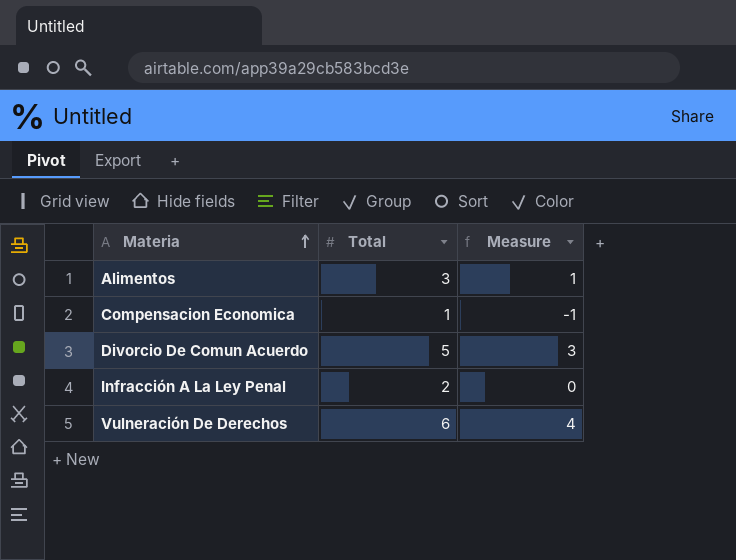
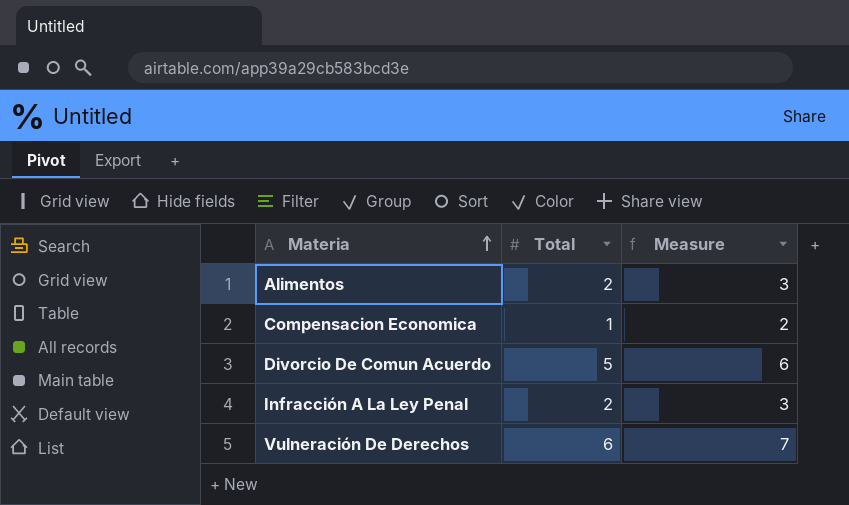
column Measure | formula: [Total] - 2 -> [Total] + 1
Alimentos | Total: 3 -> 2

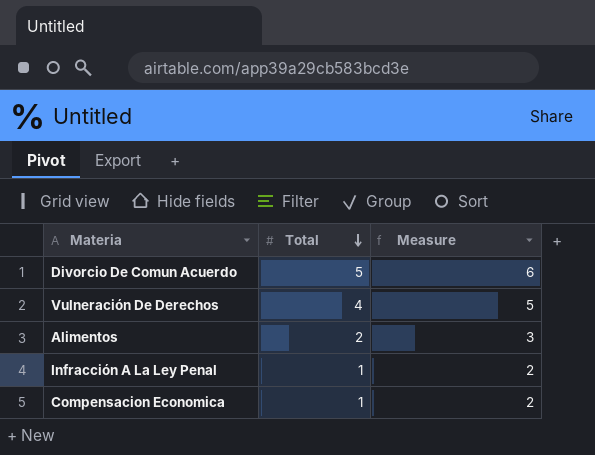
row order: Materia ascending -> Total descending
Vulneración De Derechos | Total: 6 -> 4
Vulneración De Derechos | Measure: 7 -> 5
Infracción A La Ley Penal | Total: 2 -> 1
Infracción A La Ley Penal | Measure: 3 -> 2

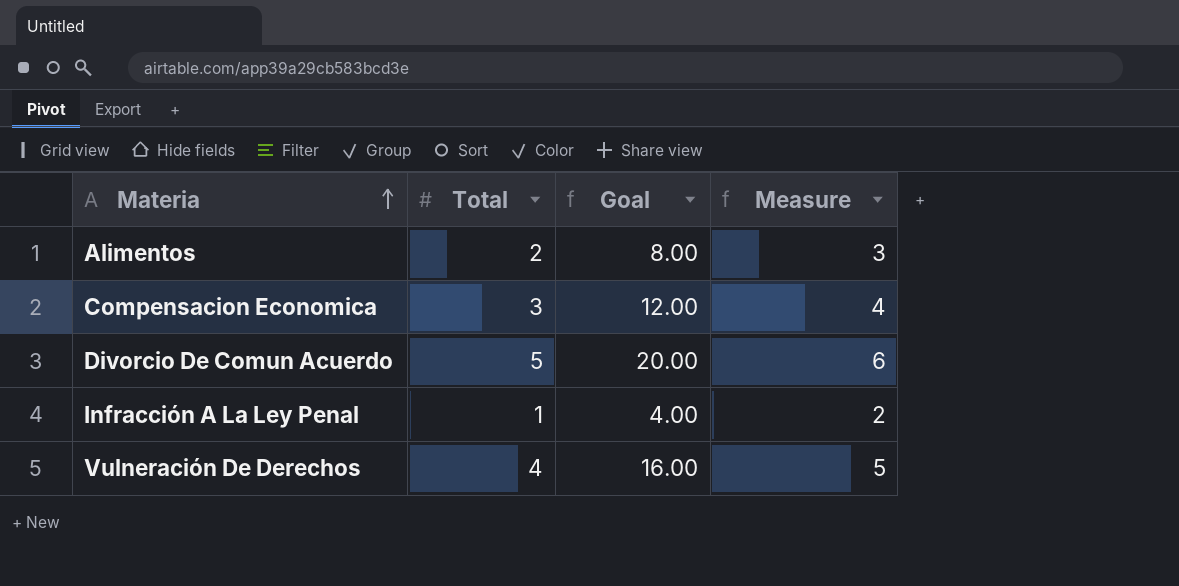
row order: Total descending -> Materia ascending
column Goal | formula: none -> [Total] * 4
Compensacion Economica | Total: 1 -> 3
Compensacion Economica | Measure: 2 -> 4

